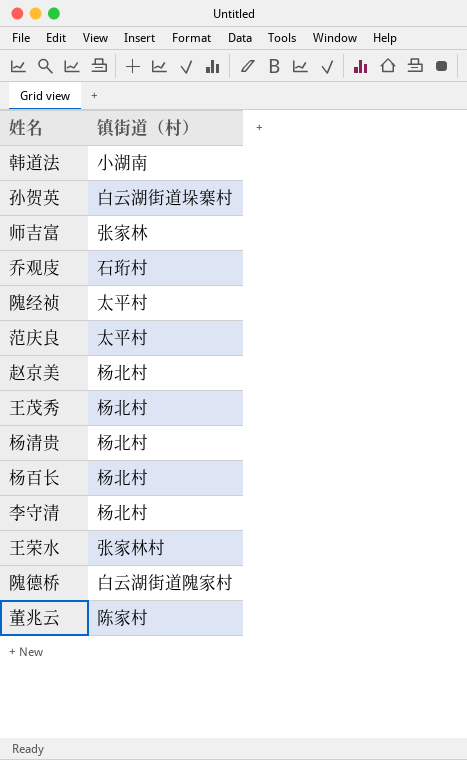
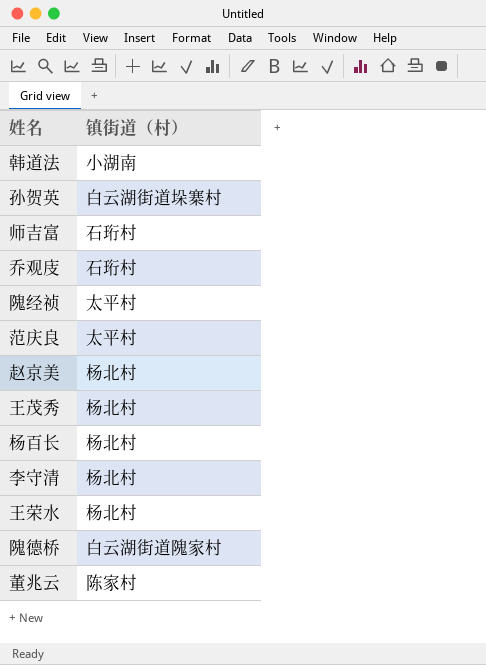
row 杨清贵: 杨北村 -> none
师吉富 | 镇街道（村）: 张家林 -> 石珩村
王荣水 | 镇街道（村）: 张家林村 -> 杨北村

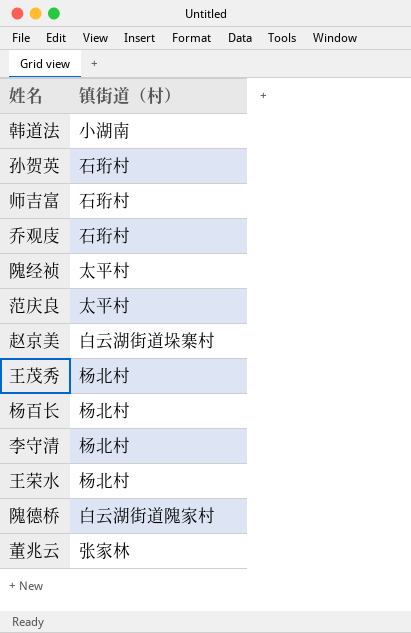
孙贺英 | 镇街道（村）: 白云湖街道垛寨村 -> 石珩村
赵京美 | 镇街道（村）: 杨北村 -> 白云湖街道垛寨村
董兆云 | 镇街道（村）: 陈家村 -> 张家林

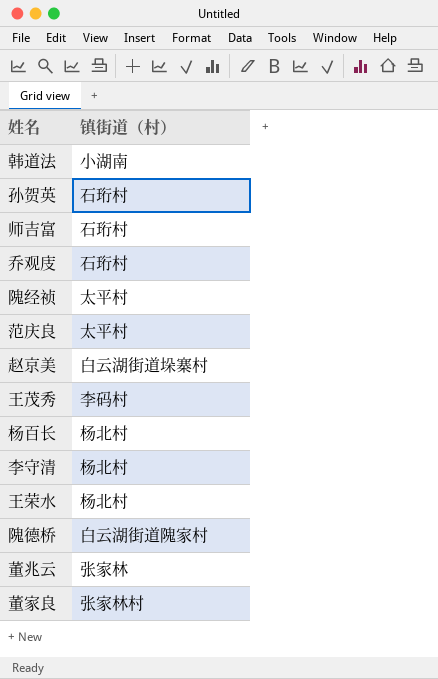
王茂秀 | 镇街道（村）: 杨北村 -> 李码村
row 董家良: none -> 张家林村

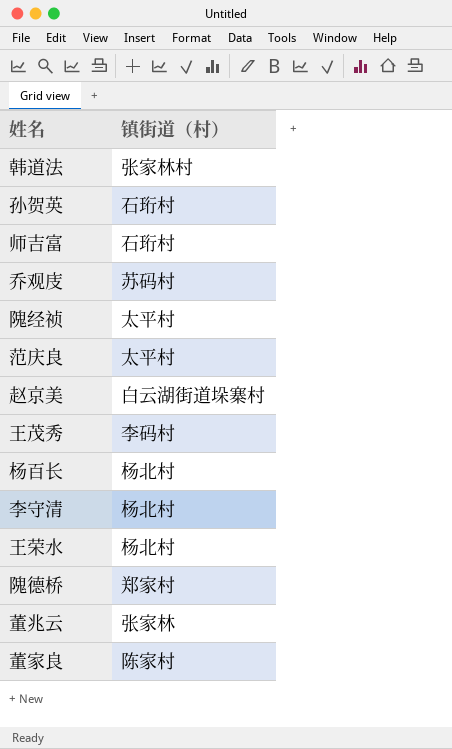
韩道法 | 镇街道（村）: 小湖南 -> 张家林村
乔观庋 | 镇街道（村）: 石珩村 -> 苏码村
隗德桥 | 镇街道（村）: 白云湖街道隗家村 -> 郑家村
董家良 | 镇街道（村）: 张家林村 -> 陈家村

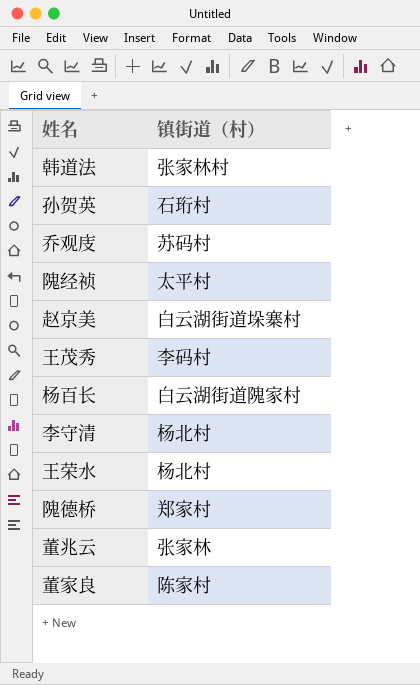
row 师吉富: 石珩村 -> none
row 范庆良: 太平村 -> none
杨百长 | 镇街道（村）: 杨北村 -> 白云湖街道隗家村

